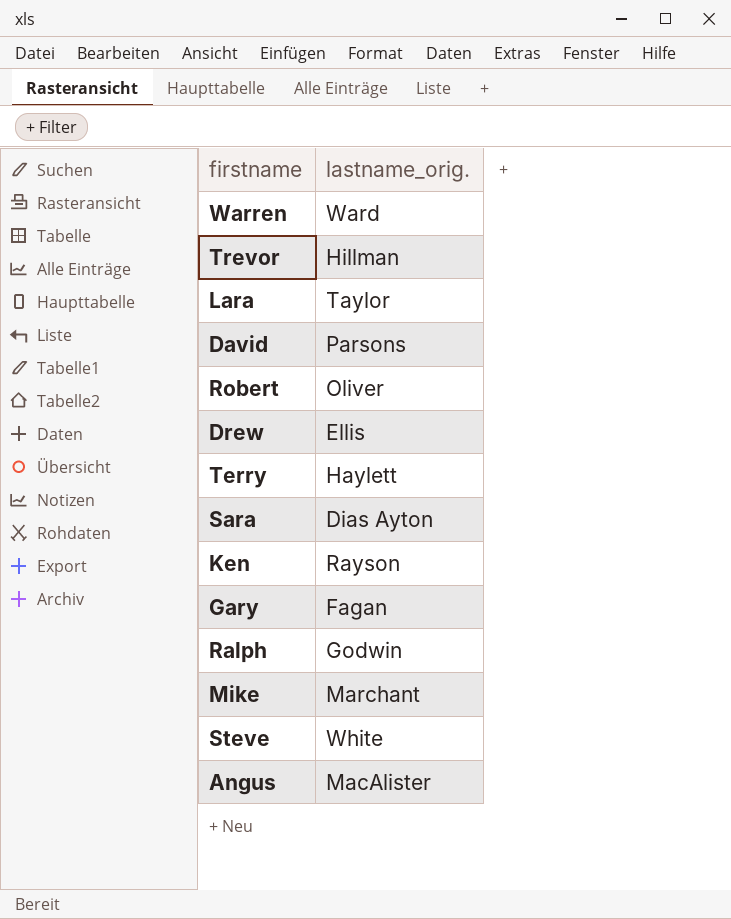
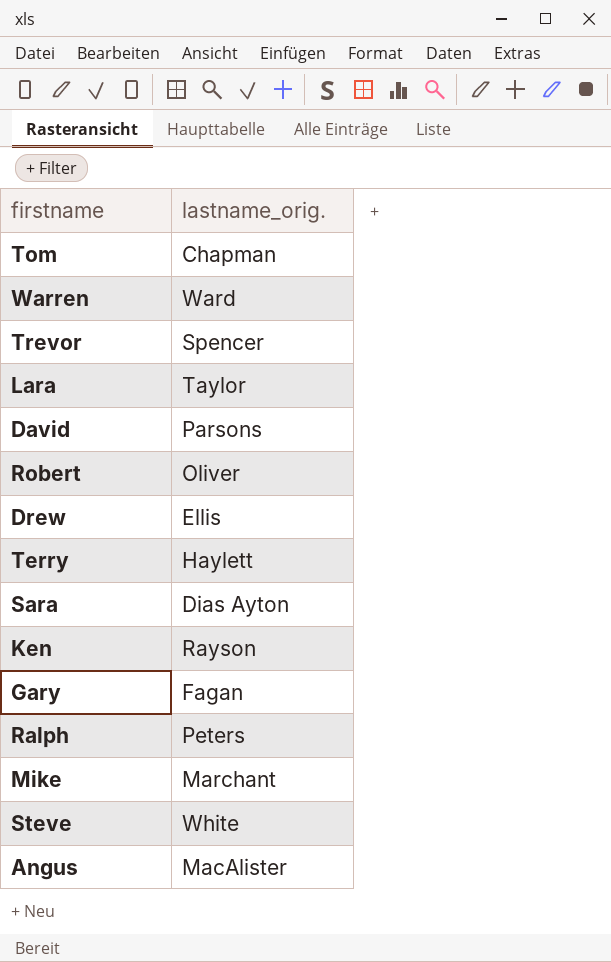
row Tom: none -> Chapman
Trevor | lastname_orig.: Hillman -> Spencer
Ralph | lastname_orig.: Godwin -> Peters

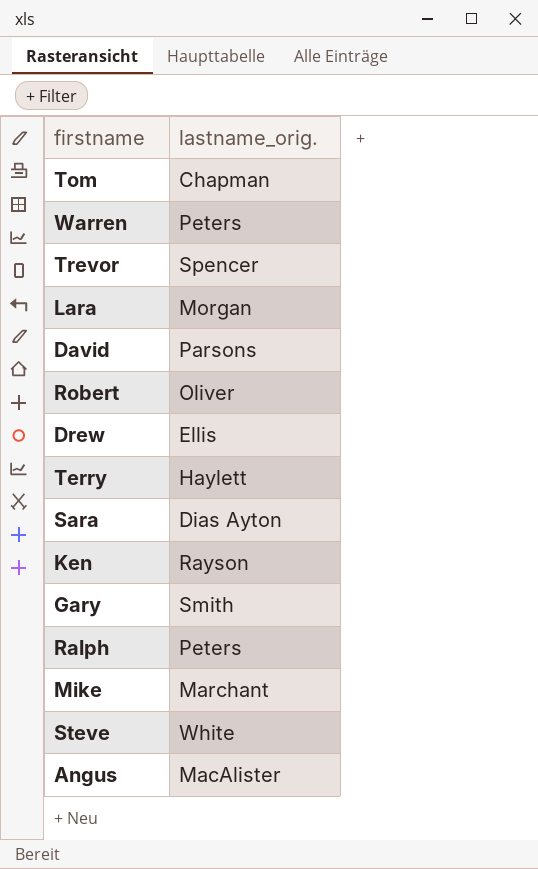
Warren | lastname_orig.: Ward -> Peters
Lara | lastname_orig.: Taylor -> Morgan
Gary | lastname_orig.: Fagan -> Smith

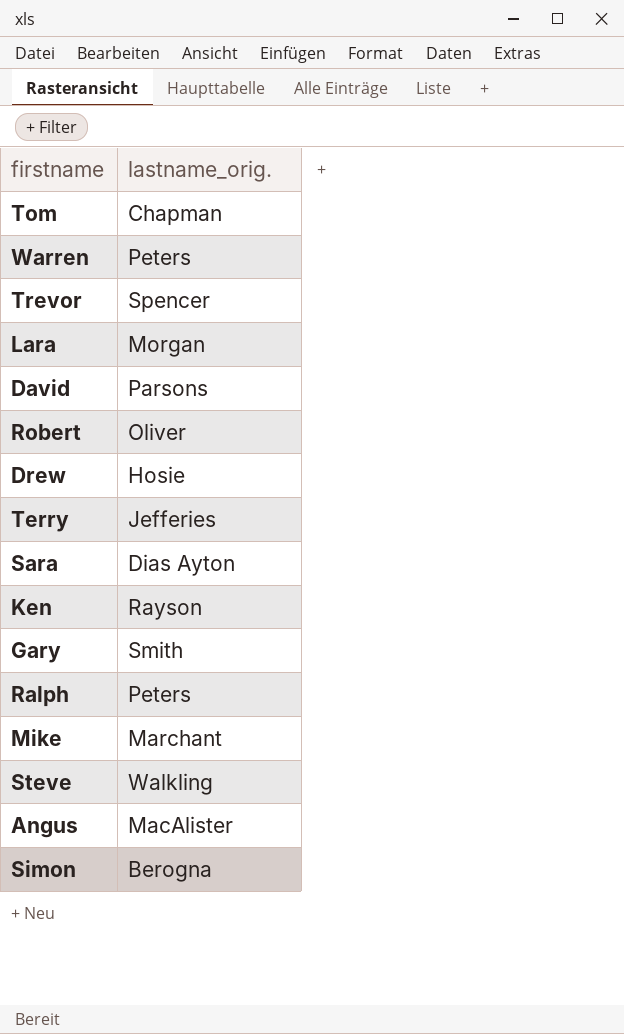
Drew | lastname_orig.: Ellis -> Hosie
Terry | lastname_orig.: Haylett -> Jefferies
Steve | lastname_orig.: White -> Walkling
row Simon: none -> Berogna

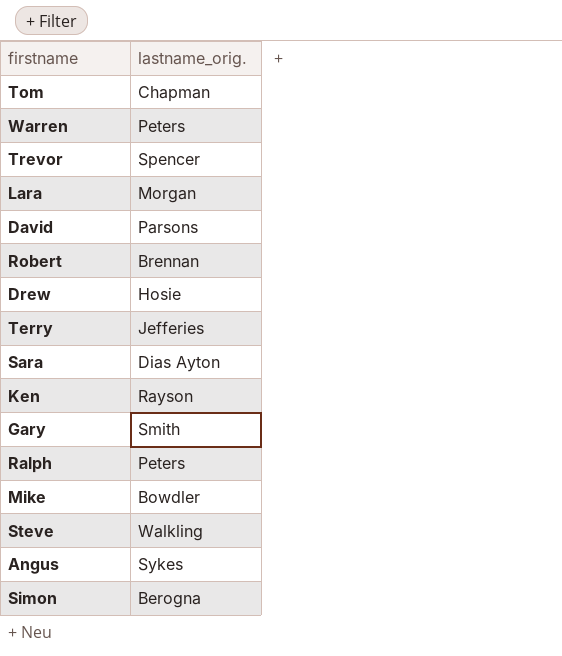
Robert | lastname_orig.: Oliver -> Brennan
Mike | lastname_orig.: Marchant -> Bowdler
Angus | lastname_orig.: MacAlister -> Sykes

